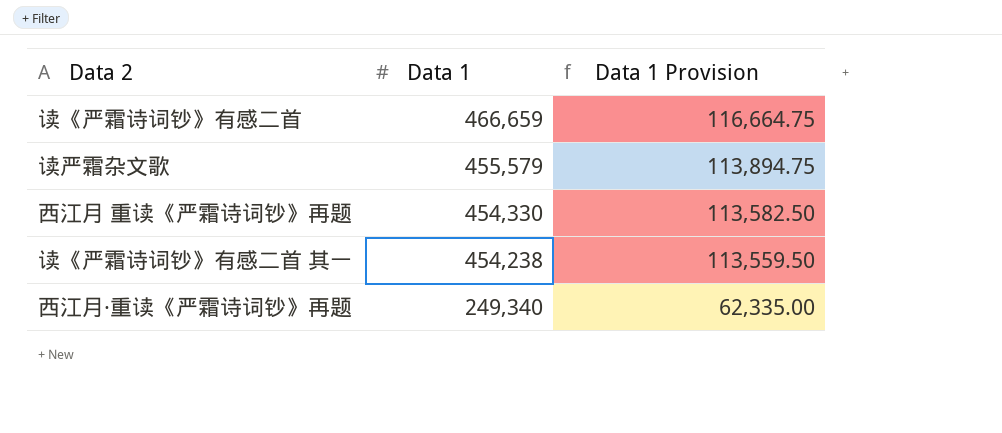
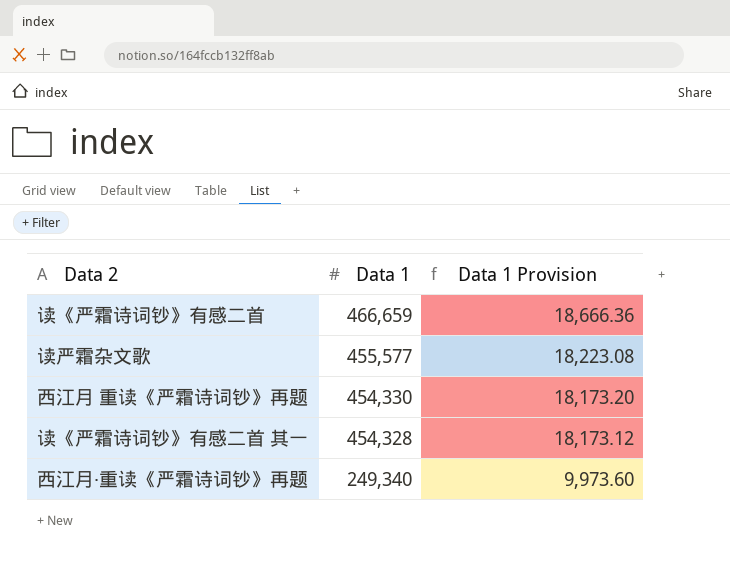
column Data 1 Provision | formula: [Data 1] * 0.25 -> [Data 1] * 0.04
读严霜杂文歌 | Data 1: 455,579 -> 455,577
读《严霜诗词钞》有感二首 其一 | Data 1: 454,238 -> 454,328

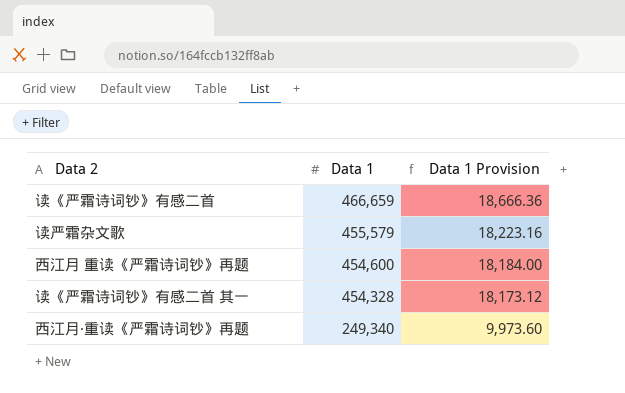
读严霜杂文歌 | Data 1: 455,577 -> 455,579
读严霜杂文歌 | Data 1 Provision: 18,223.08 -> 18,223.16
西江月 重读《严霜诗词钞》再题 | Data 1: 454,330 -> 454,600
西江月 重读《严霜诗词钞》再题 | Data 1 Provision: 18,173.20 -> 18,184.00

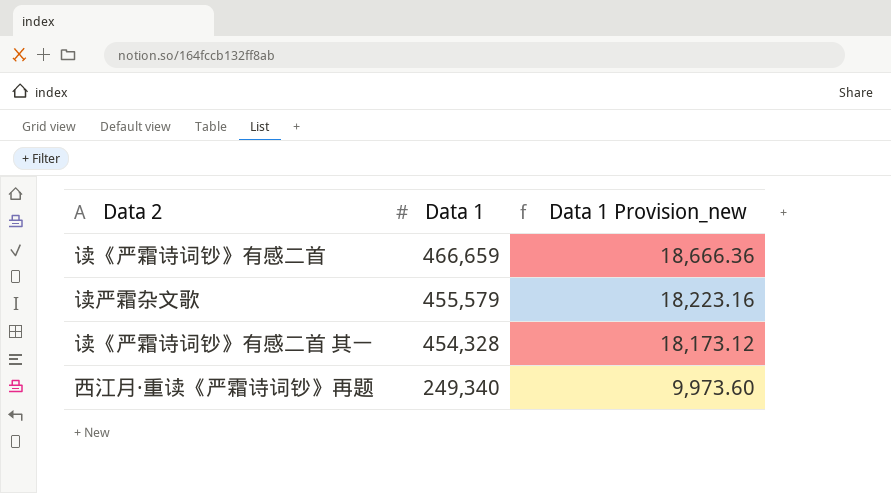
column name: Data 1 Provision -> Data 1 Provision_new
row 西江月 重读《严霜诗词钞》再题: 454,600 | 18,184.00 -> none

